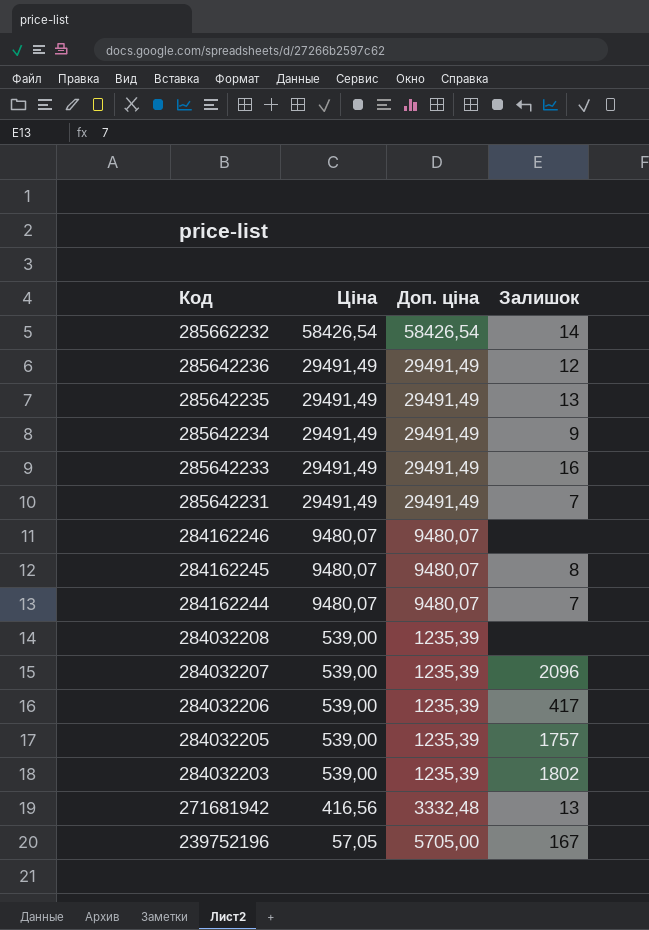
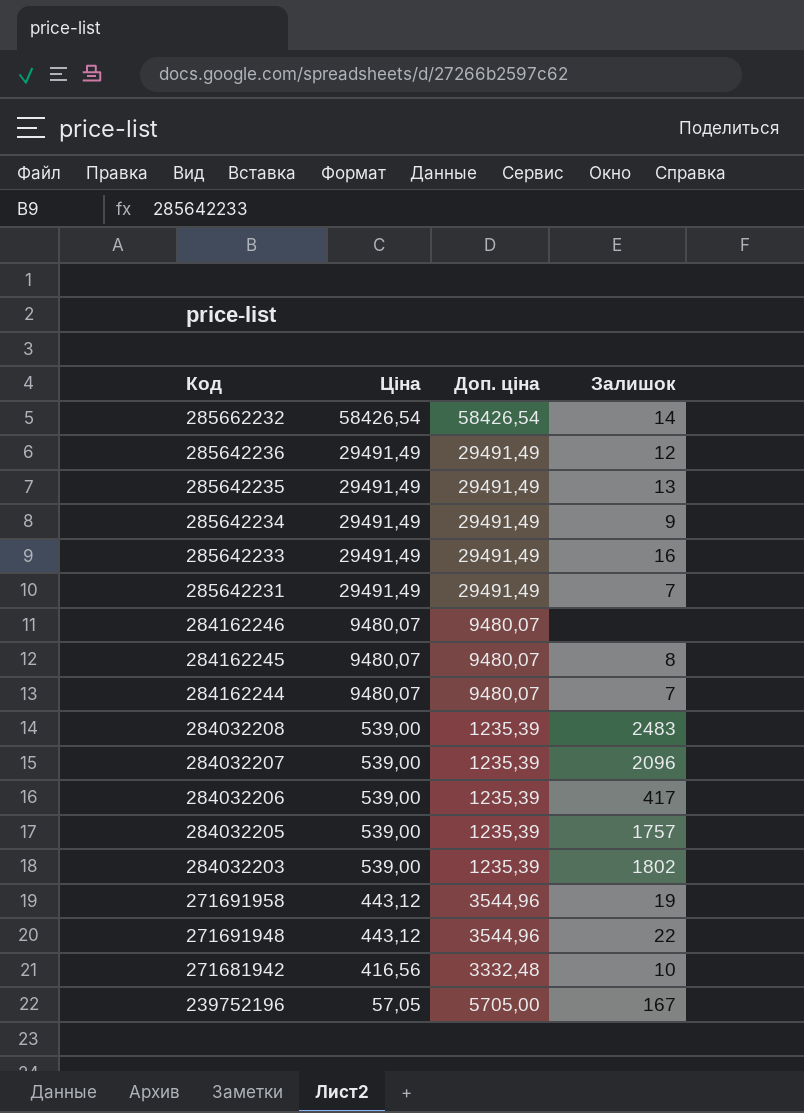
284032208 | Залишок: none -> 2483
row 271691958: none -> 443,12 | 3544,96 | 19
row 271691948: none -> 443,12 | 3544,96 | 22
271681942 | Залишок: 13 -> 10

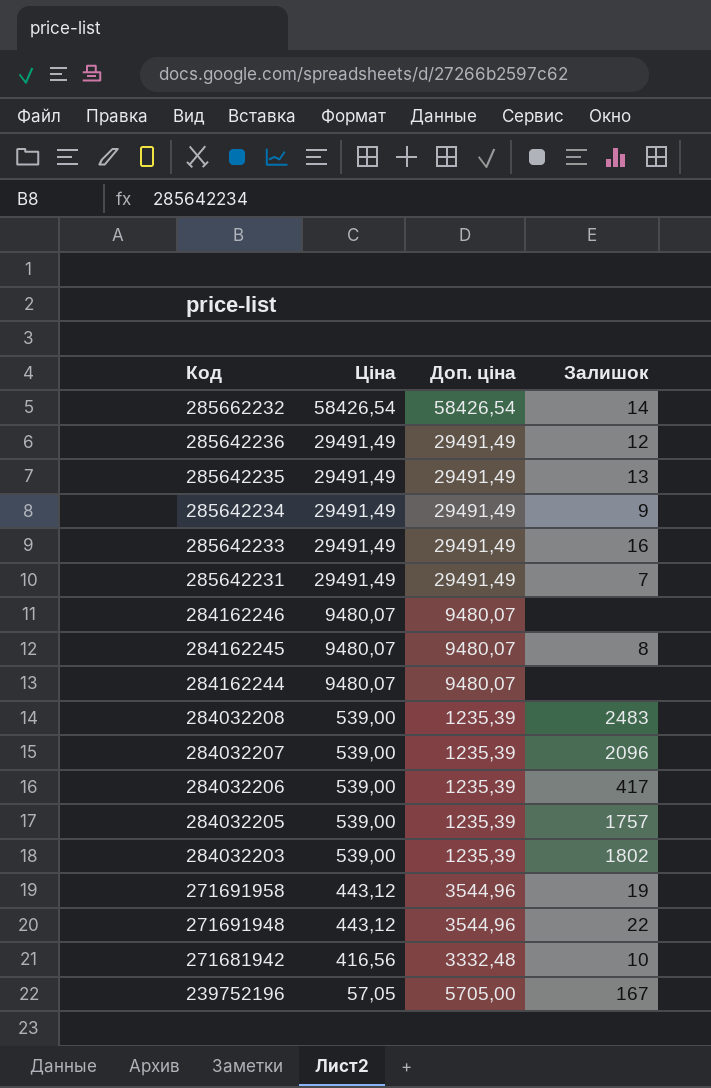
284162244 | Залишок: 7 -> none

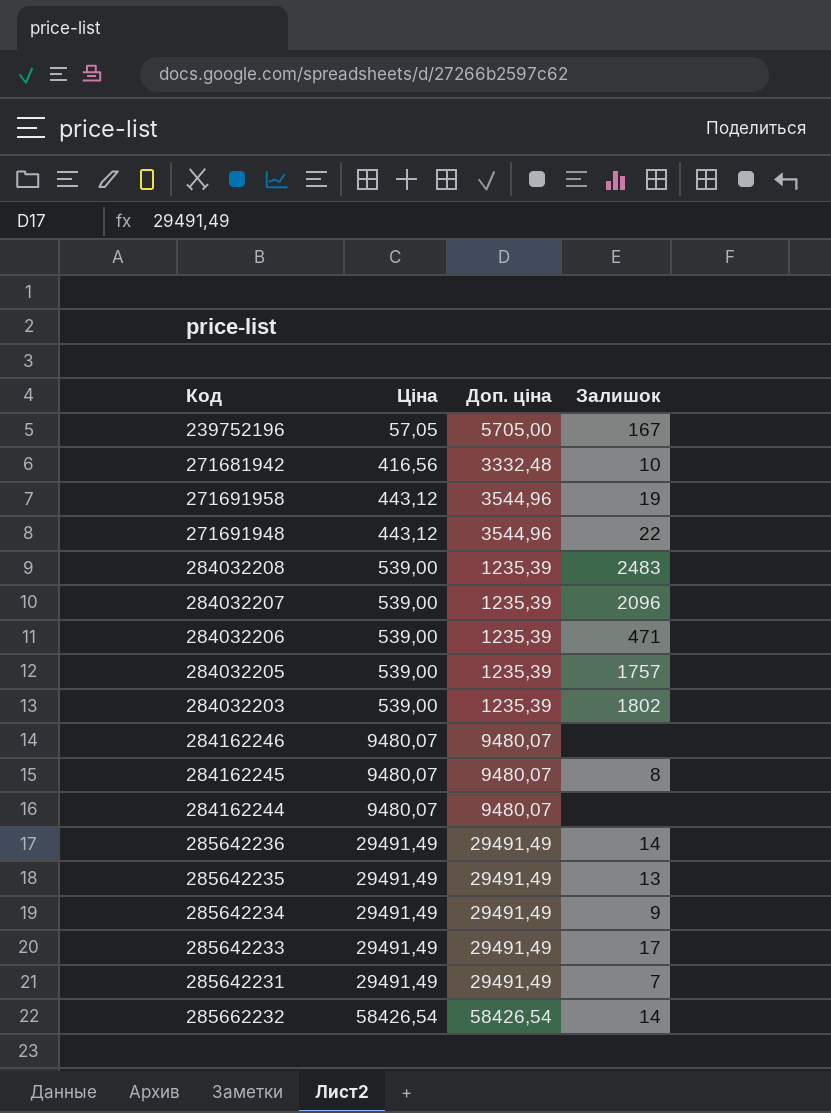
row order: Код descending -> Ціна ascending
284032206 | Залишок: 417 -> 471
285642236 | Залишок: 12 -> 14
285642233 | Залишок: 16 -> 17

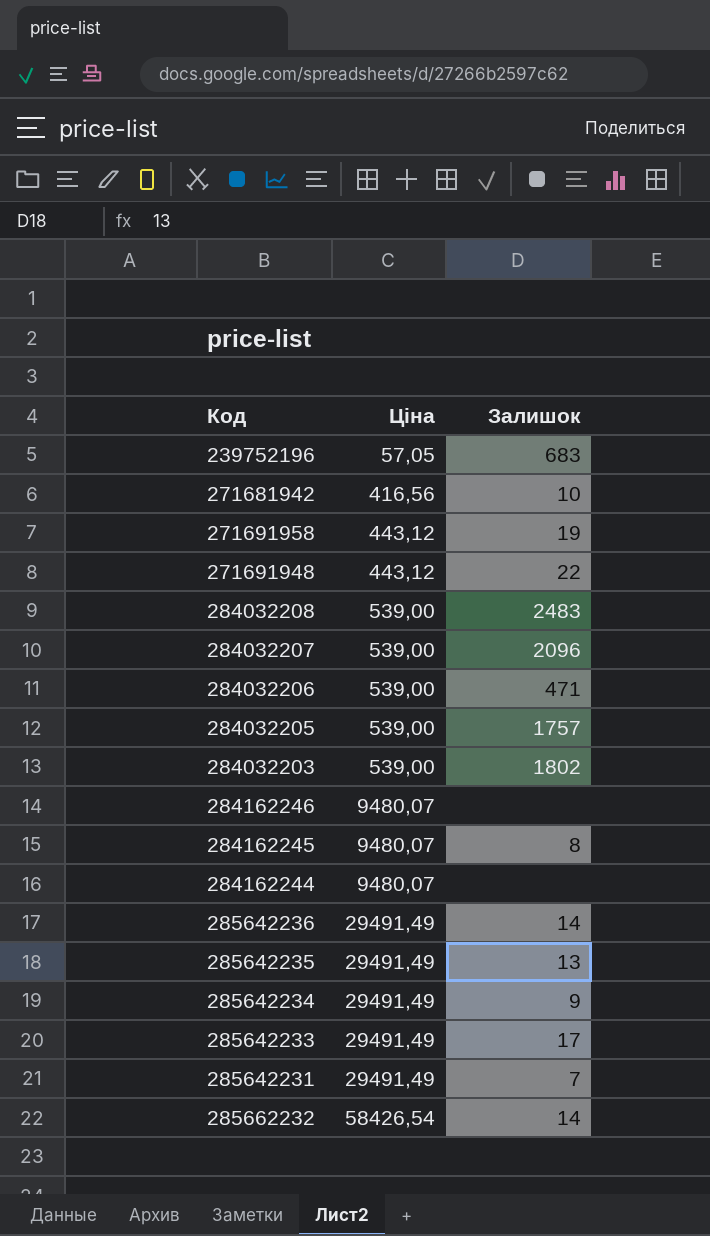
column Доп. ціна | position: 3 -> none
239752196 | Залишок: 167 -> 683

